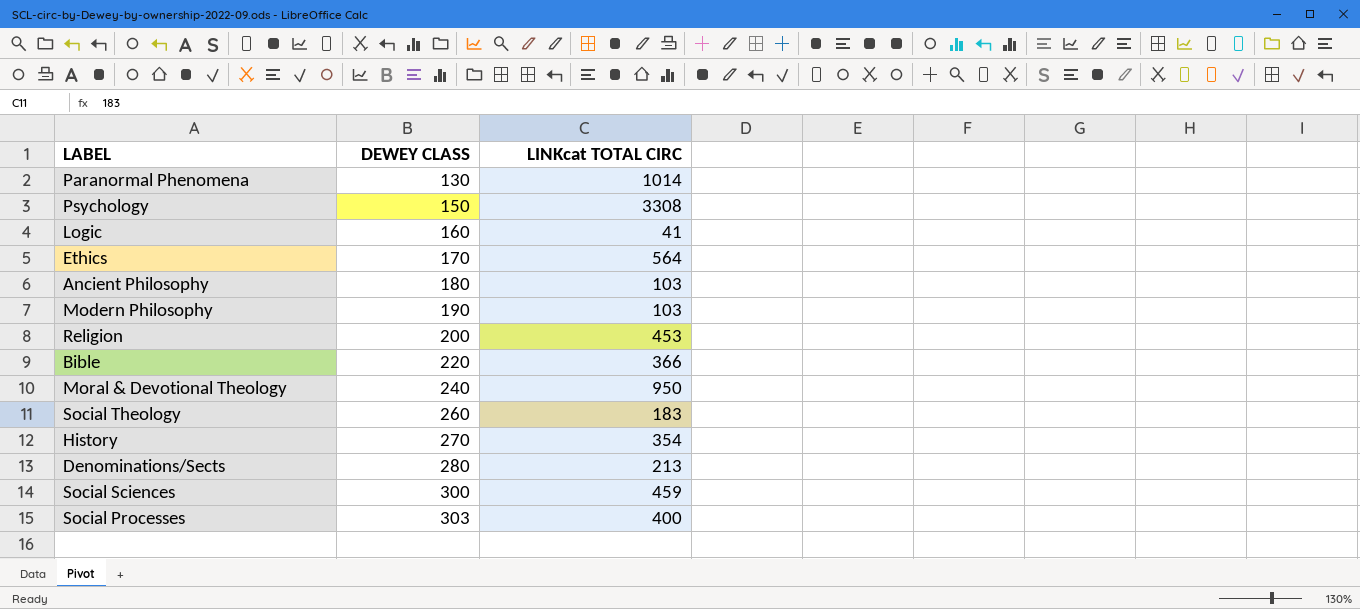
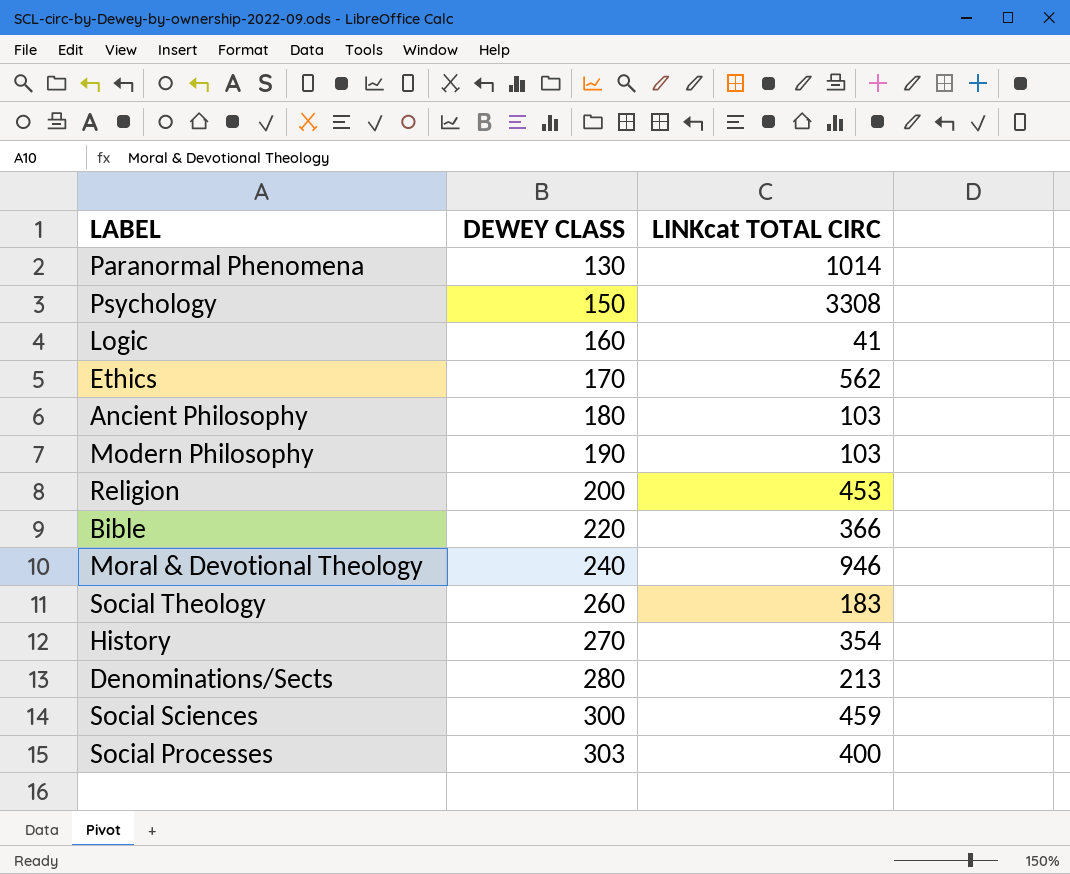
Ethics | LINKcat TOTAL CIRC: 564 -> 562
Moral & Devotional Theology | LINKcat TOTAL CIRC: 950 -> 946

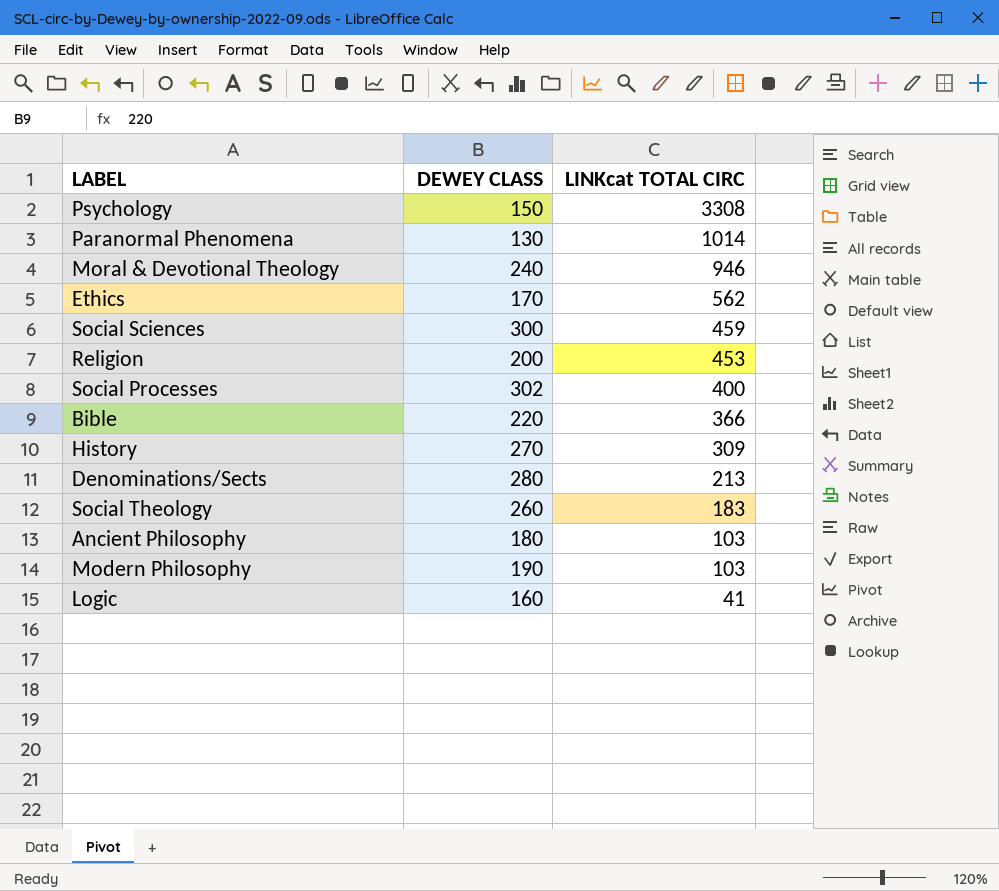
row order: DEWEY CLASS ascending -> LINKcat TOTAL CIRC descending
Social Processes | DEWEY CLASS: 303 -> 302
History | LINKcat TOTAL CIRC: 354 -> 309

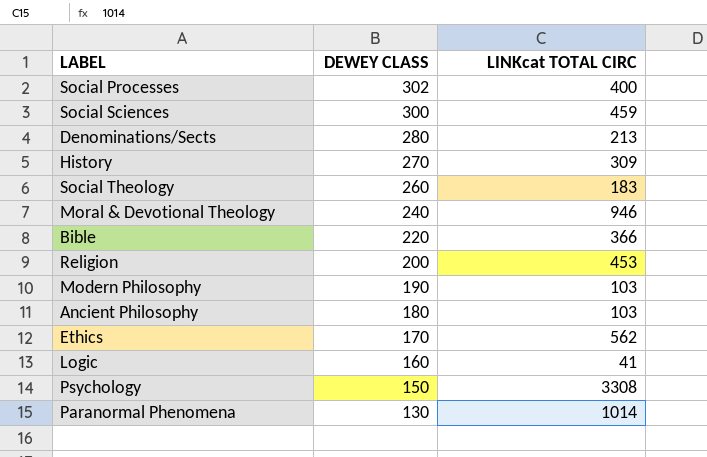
row order: LINKcat TOTAL CIRC descending -> DEWEY CLASS descending

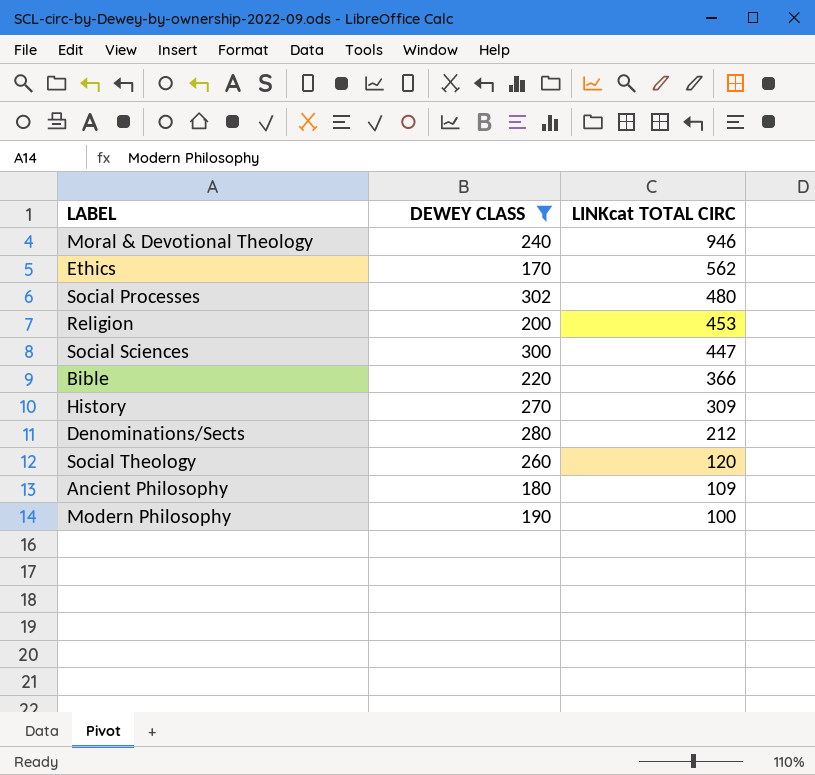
filter: none -> DEWEY CLASS >= 170
row order: DEWEY CLASS descending -> LINKcat TOTAL CIRC descending
Social Processes | LINKcat TOTAL CIRC: 400 -> 480
Social Sciences | LINKcat TOTAL CIRC: 459 -> 447
Denominations/Sects | LINKcat TOTAL CIRC: 213 -> 212
Social Theology | LINKcat TOTAL CIRC: 183 -> 120
Ancient Philosophy | LINKcat TOTAL CIRC: 103 -> 109
Modern Philosophy | LINKcat TOTAL CIRC: 103 -> 100

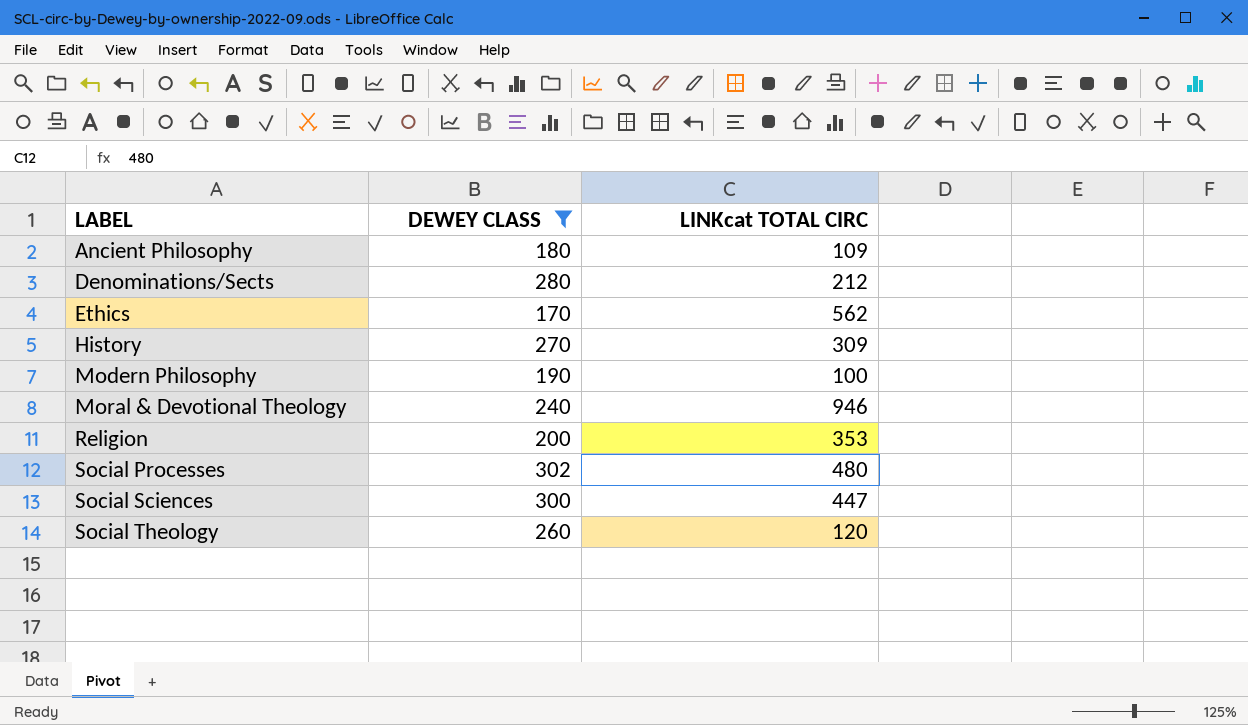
row order: LINKcat TOTAL CIRC descending -> LABEL ascending
row Bible: 220 | 366 -> none
Religion | LINKcat TOTAL CIRC: 453 -> 353

